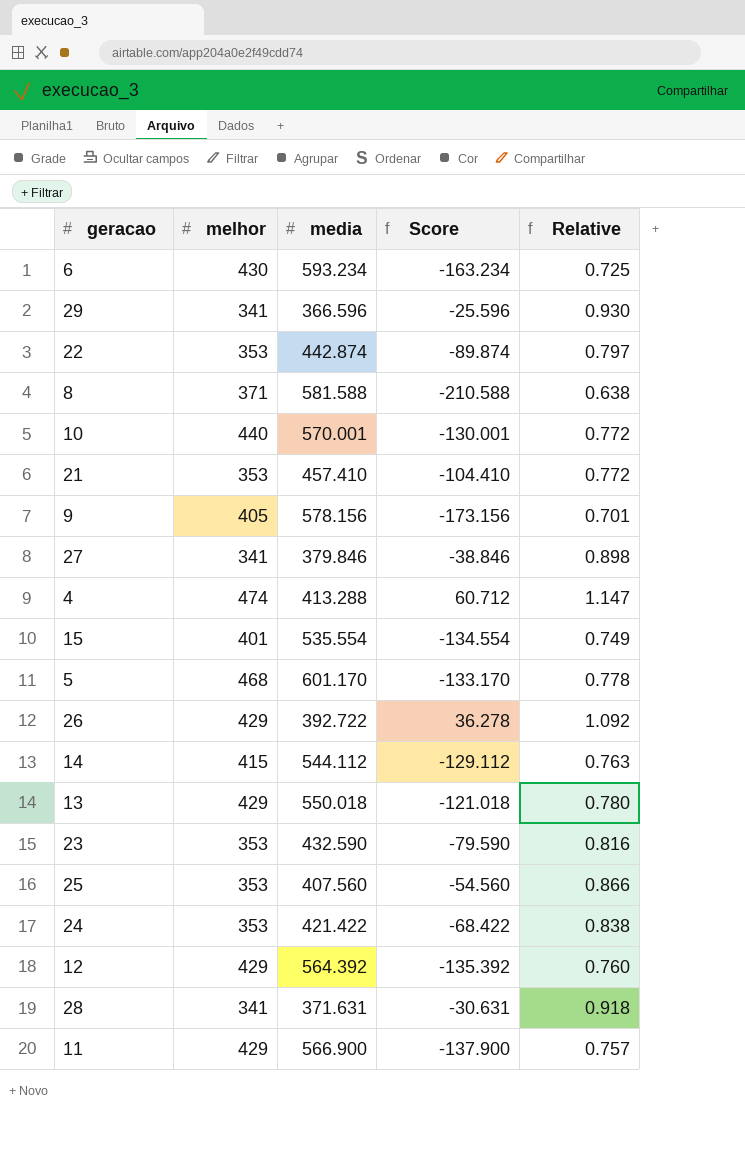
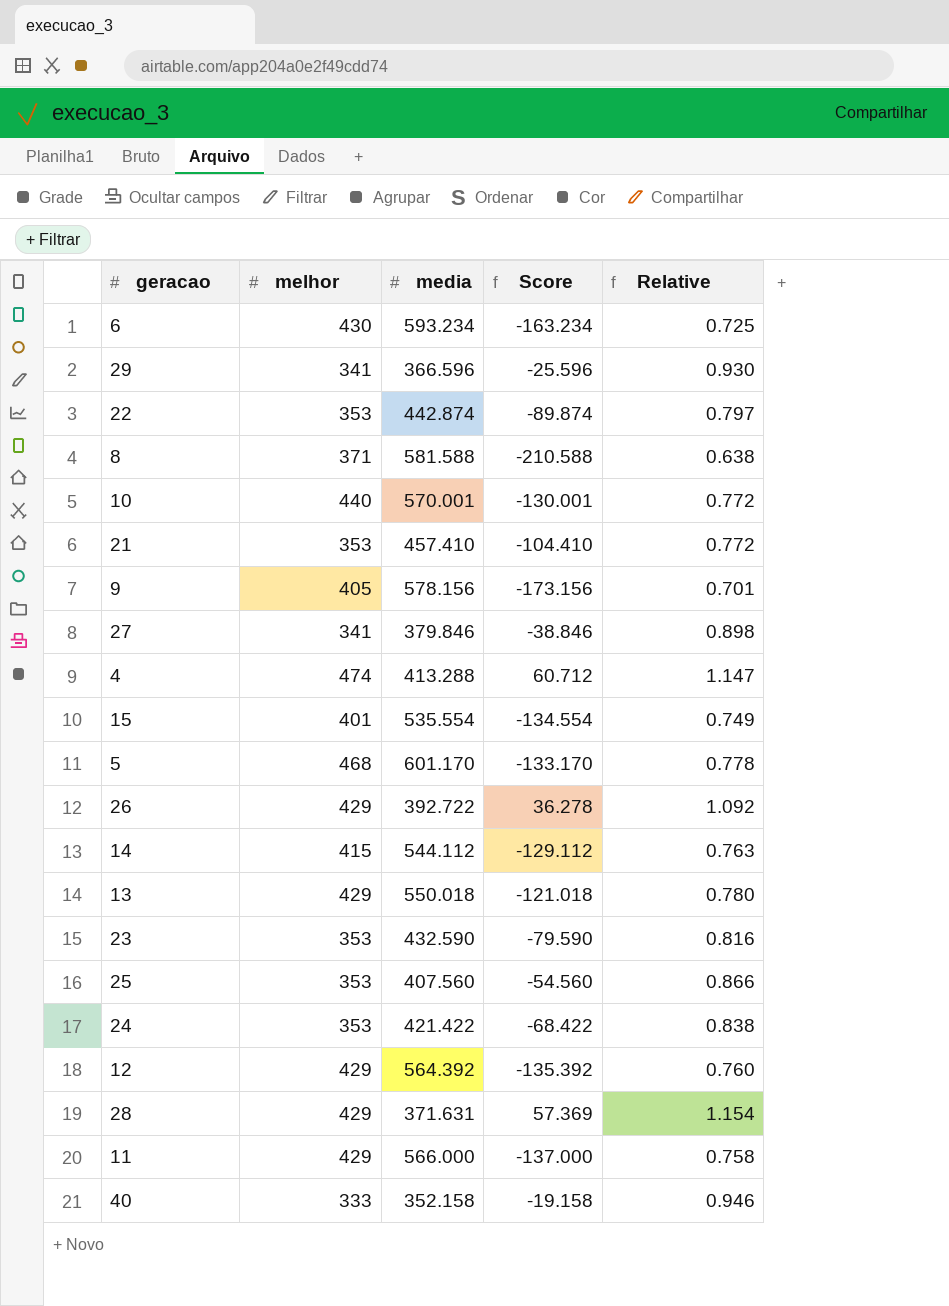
28 | melhor: 341 -> 429
28 | Score: -30.631 -> 57.369
28 | Relative: 0.918 -> 1.154
11 | media: 566.900 -> 566.000
11 | Score: -137.900 -> -137.000
11 | Relative: 0.757 -> 0.758
row 40: none -> 333 | 352.158 | -19.158 | 0.946

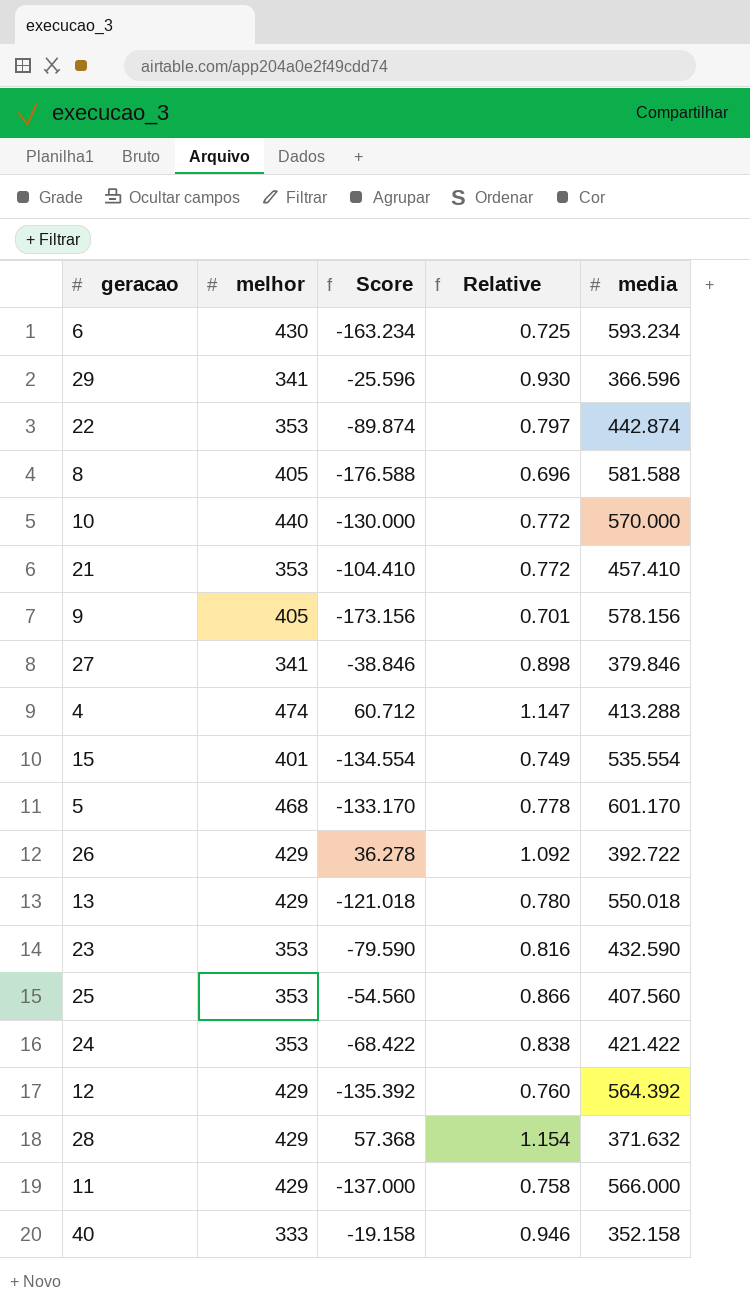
column media | position: 3 -> 5
row 14: 415 | 544.112 | -129.112 | 0.763 -> none
8 | melhor: 371 -> 405
8 | Score: -210.588 -> -176.588
8 | Relative: 0.638 -> 0.696
10 | Score: -130.001 -> -130.000
10 | media: 570.001 -> 570.000
28 | Score: 57.369 -> 57.368
28 | media: 371.631 -> 371.632

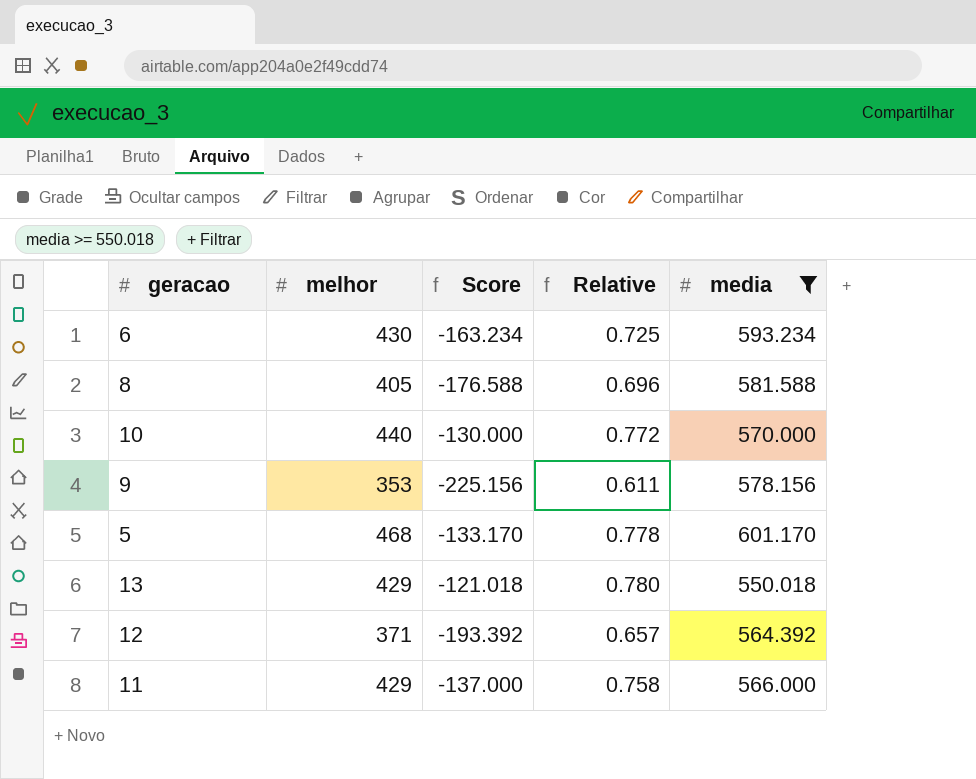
filter: none -> media >= 550.018
9 | melhor: 405 -> 353
9 | Score: -173.156 -> -225.156
9 | Relative: 0.701 -> 0.611
12 | melhor: 429 -> 371
12 | Score: -135.392 -> -193.392
12 | Relative: 0.760 -> 0.657

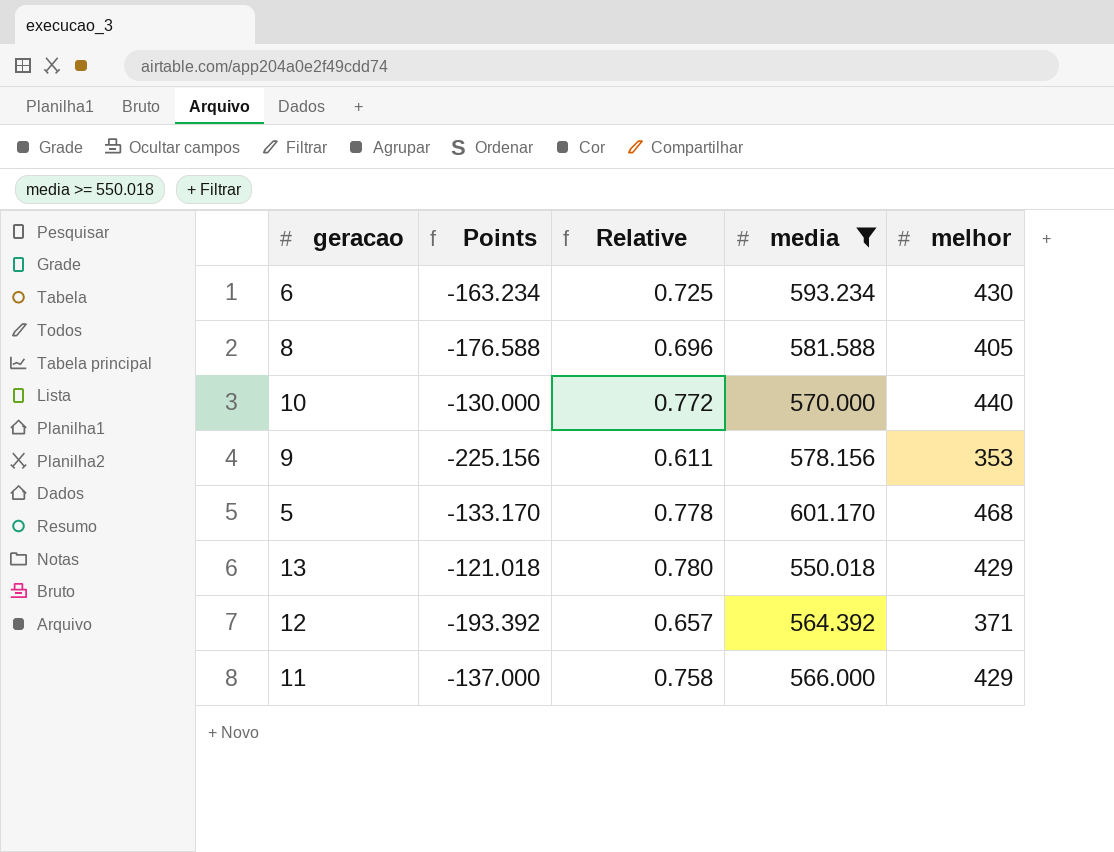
column name: Score -> Points
column melhor | position: 2 -> 5

